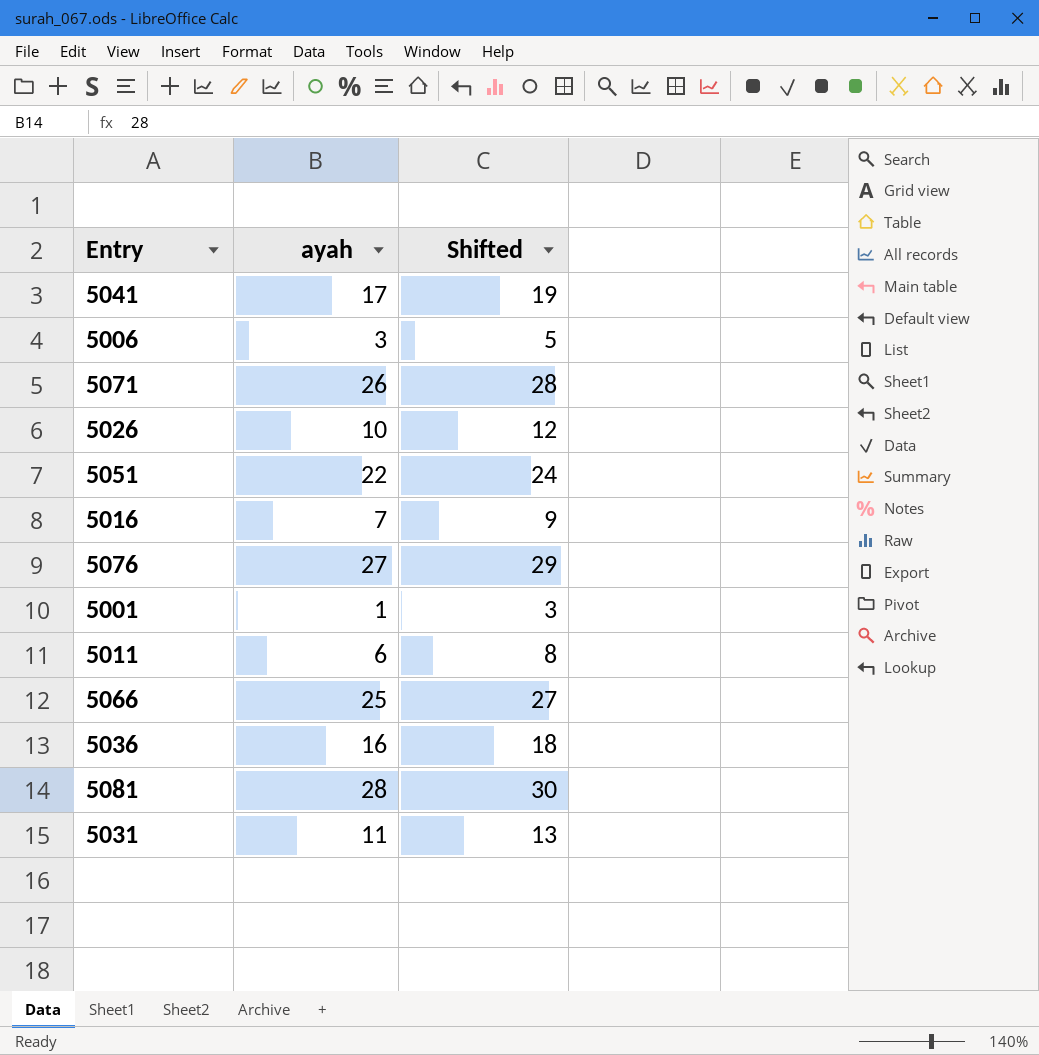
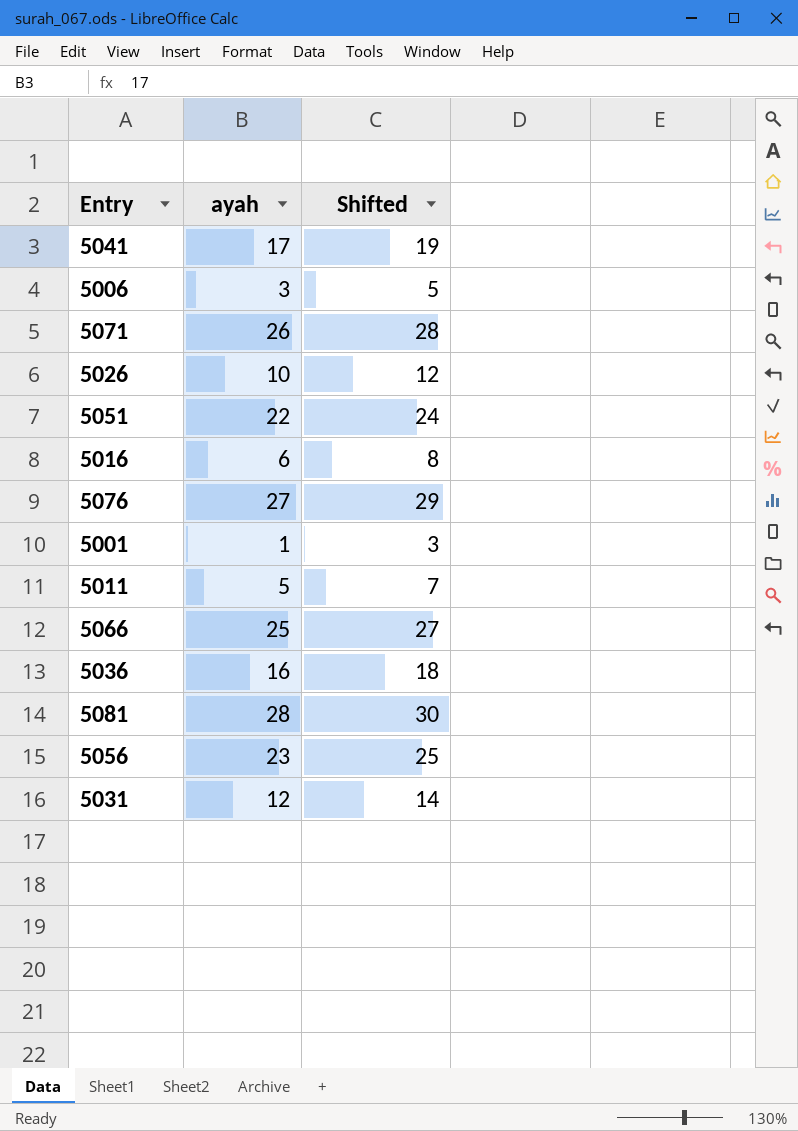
5016 | ayah: 7 -> 6
5016 | Shifted: 9 -> 8
5011 | ayah: 6 -> 5
5011 | Shifted: 8 -> 7
row 5056: none -> 23 | 25
5031 | ayah: 11 -> 12
5031 | Shifted: 13 -> 14

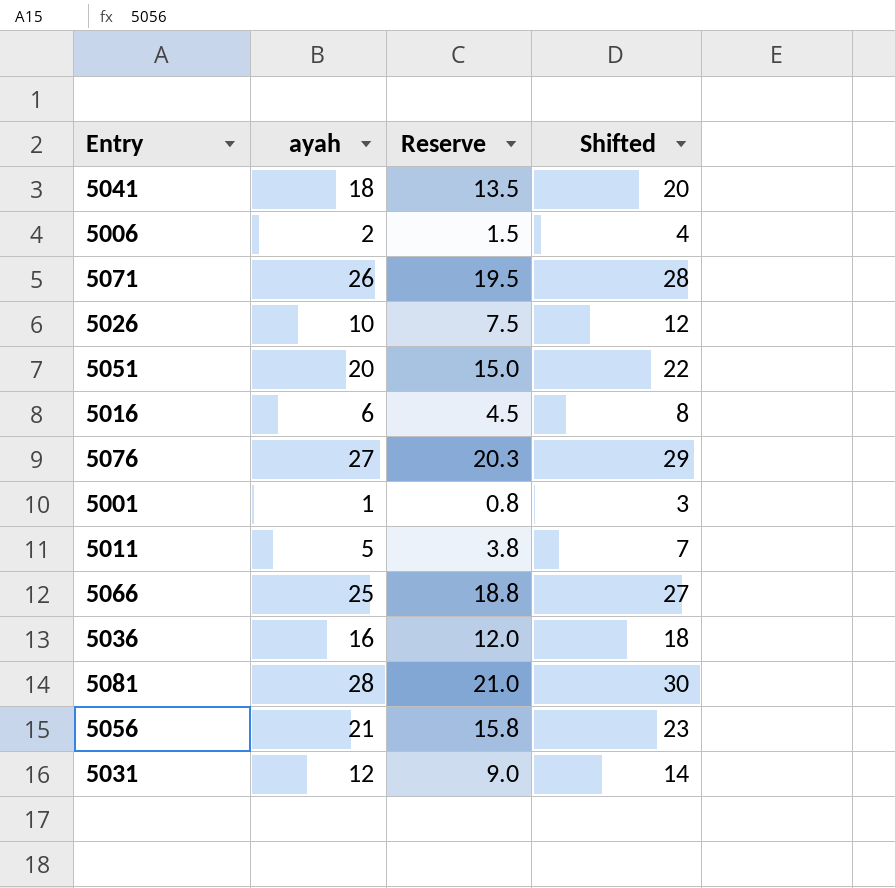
column Reserve | formula: none -> [ayah] * 0.75
5041 | ayah: 17 -> 18
5041 | Shifted: 19 -> 20
5006 | ayah: 3 -> 2
5006 | Shifted: 5 -> 4
5051 | ayah: 22 -> 20
5051 | Shifted: 24 -> 22
5056 | ayah: 23 -> 21
5056 | Shifted: 25 -> 23

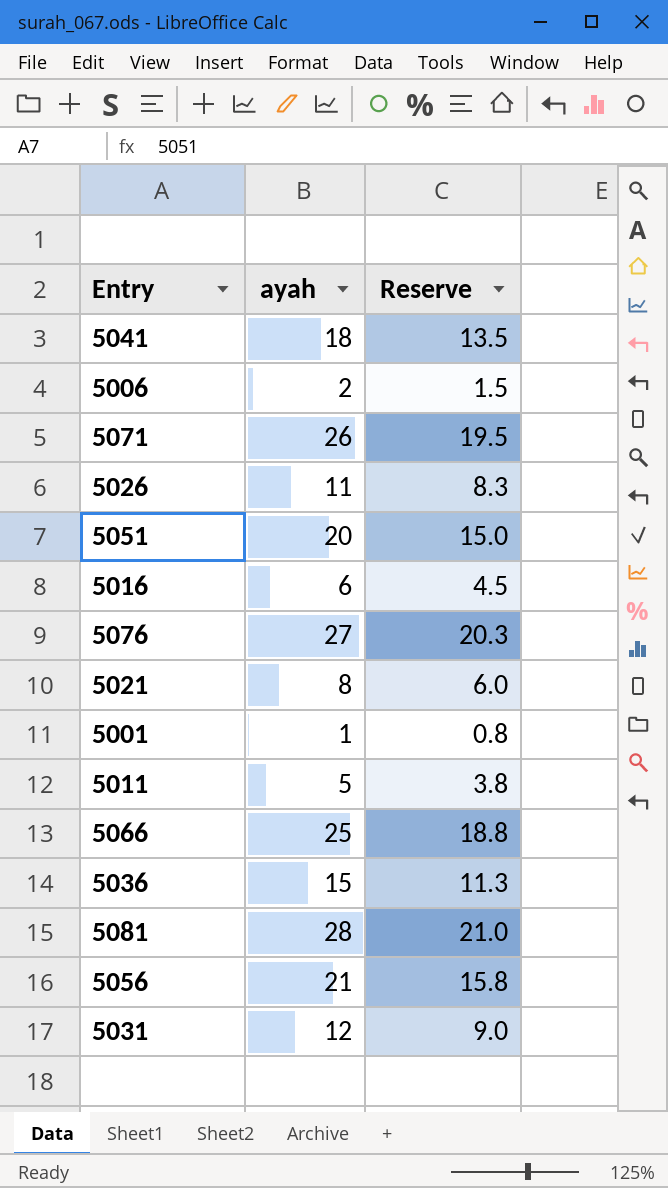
column Shifted | formula: [ayah] + 2 -> none
5026 | ayah: 10 -> 11
5026 | Reserve: 7.5 -> 8.3
row 5021: none -> 8 | 6.0
5036 | ayah: 16 -> 15
5036 | Reserve: 12.0 -> 11.3

